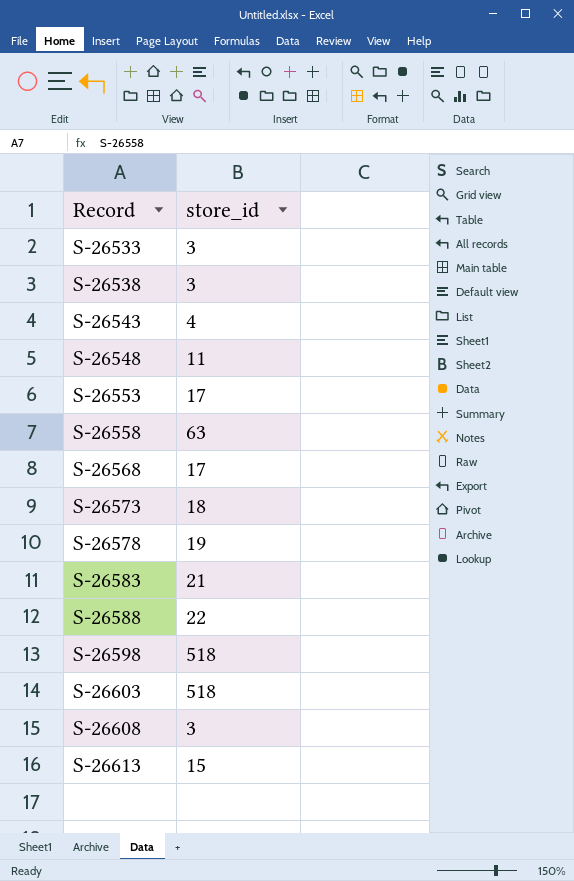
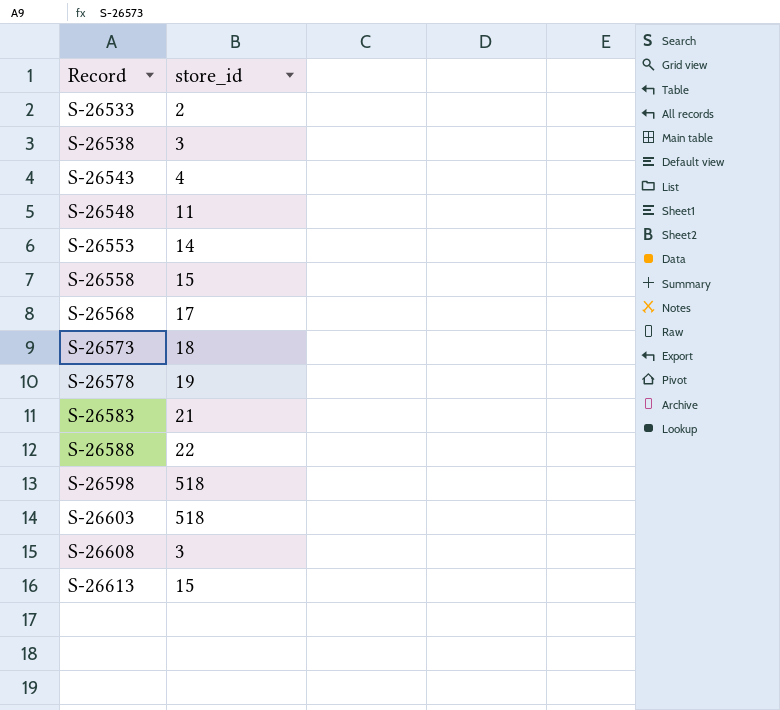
S-26533 | store_id: 3 -> 2
S-26553 | store_id: 17 -> 14
S-26558 | store_id: 63 -> 15

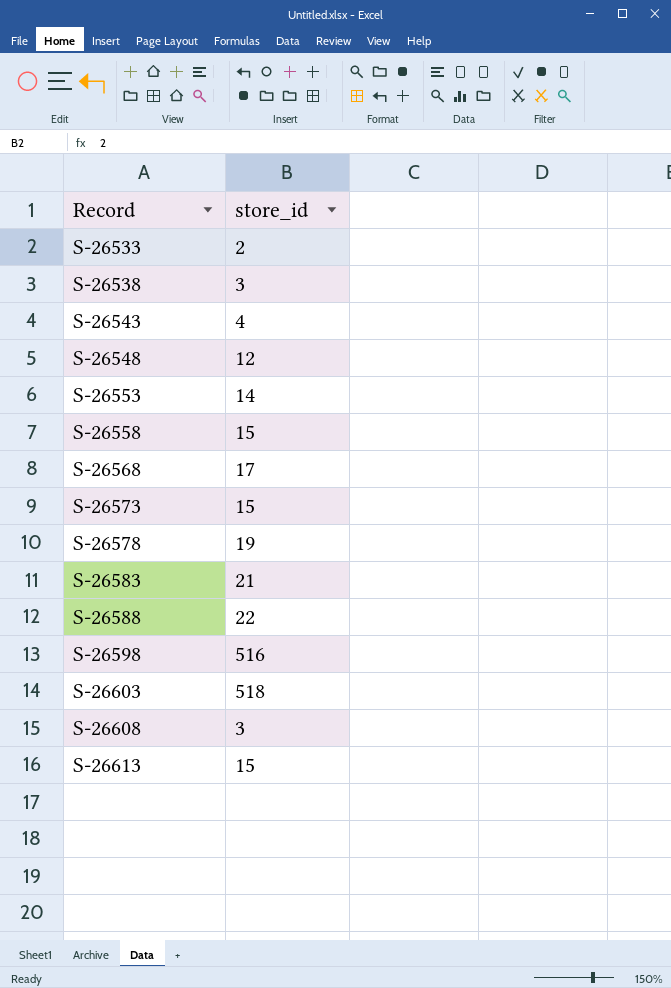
S-26548 | store_id: 11 -> 12
S-26573 | store_id: 18 -> 15
S-26598 | store_id: 518 -> 516

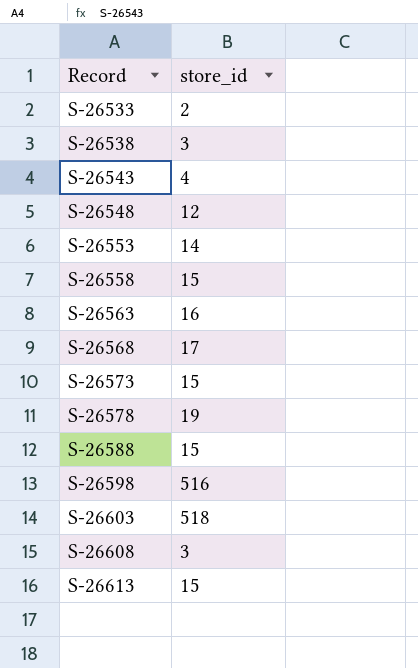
row S-26583: 21 -> none
row S-26563: none -> 16
S-26588 | store_id: 22 -> 15

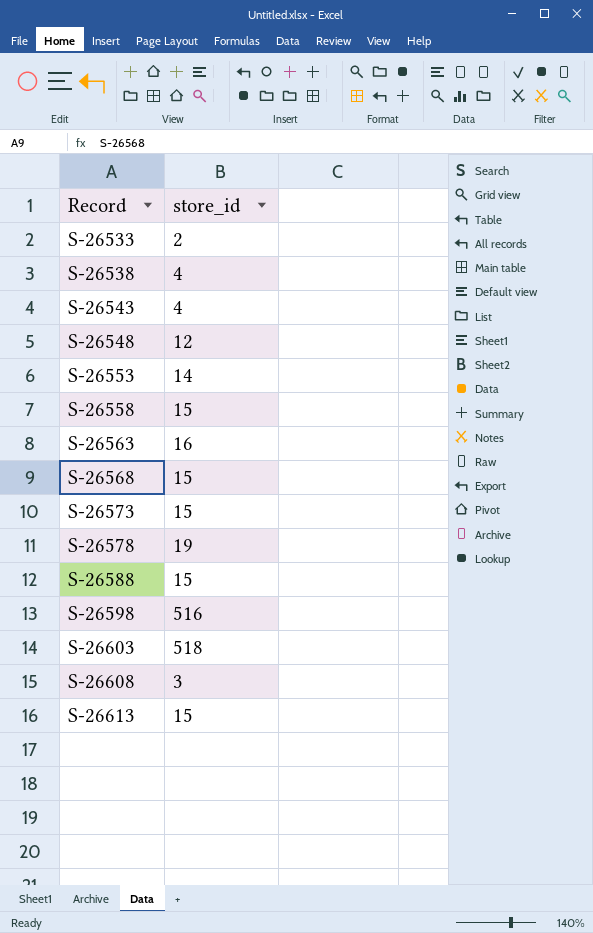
S-26538 | store_id: 3 -> 4
S-26568 | store_id: 17 -> 15

